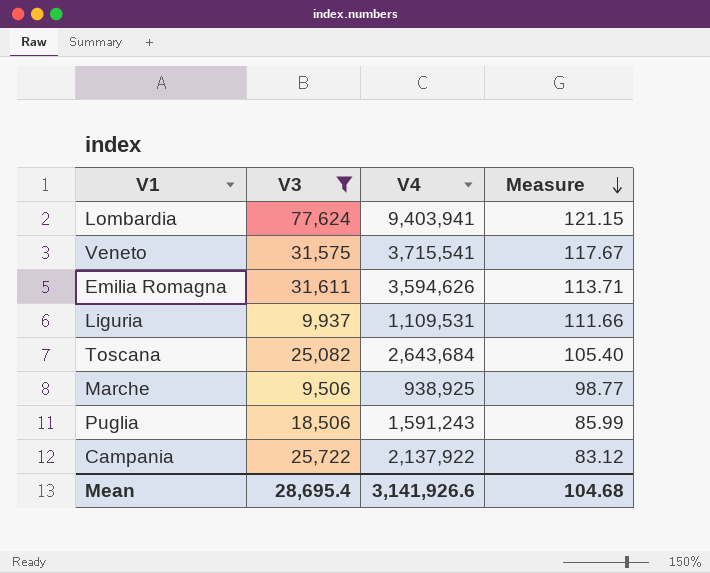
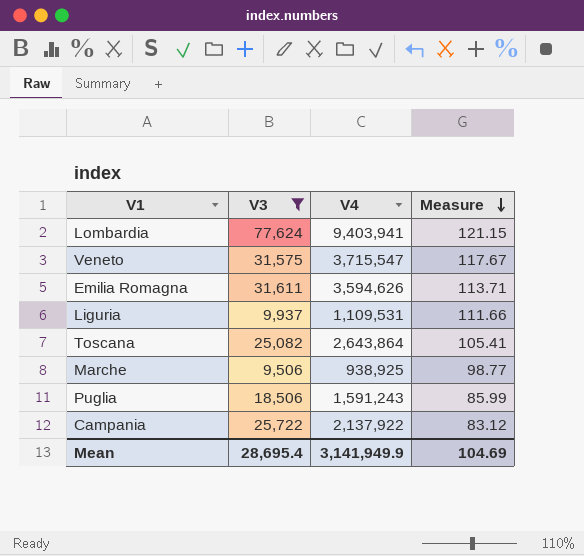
Veneto | V4: 3,715,541 -> 3,715,547
Toscana | V4: 2,643,684 -> 2,643,864
Toscana | Measure: 105.40 -> 105.41
Mean | V4: 3,141,926.6 -> 3,141,949.9
Mean | Measure: 104.68 -> 104.69

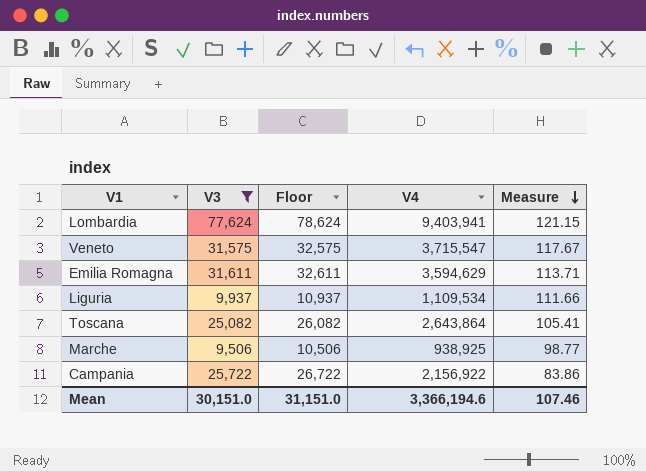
column Floor | formula: none -> [V3] + 1000
row Puglia: 18,506 | 1,591,243 | 85.99 -> none
Emilia Romagna | V4: 3,594,626 -> 3,594,629
Liguria | V4: 1,109,531 -> 1,109,534
Campania | V4: 2,137,922 -> 2,156,922
Campania | Measure: 83.12 -> 83.86
Mean | V3: 28,695.4 -> 30,151.0
Mean | V4: 3,141,949.9 -> 3,366,194.6
Mean | Measure: 104.69 -> 107.46

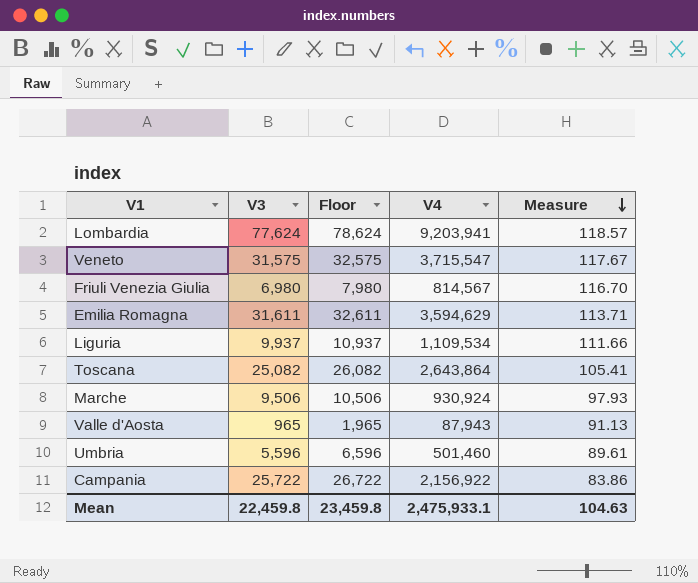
filter: V3 >= 9,506 -> none
Lombardia | V4: 9,403,941 -> 9,203,941
Lombardia | Measure: 121.15 -> 118.57
Marche | V4: 938,925 -> 930,924
Marche | Measure: 98.77 -> 97.93
Mean | V3: 30,151.0 -> 22,459.8
Mean | Floor: 31,151.0 -> 23,459.8
Mean | V4: 3,366,194.6 -> 2,475,933.1
Mean | Measure: 107.46 -> 104.63

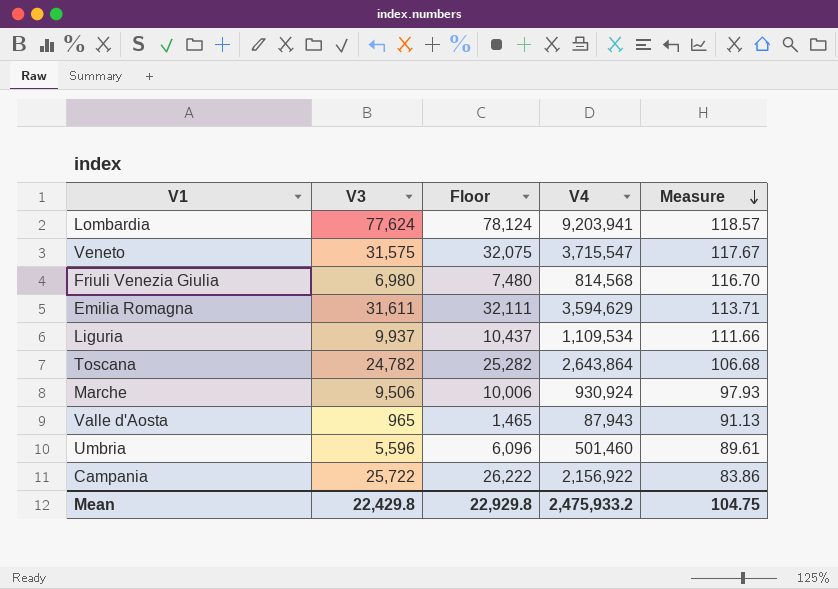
column Floor | formula: [V3] + 1000 -> [V3] + 500
Friuli Venezia Giulia | V4: 814,567 -> 814,568
Toscana | V3: 25,082 -> 24,782
Toscana | Measure: 105.41 -> 106.68
Mean | V3: 22,459.8 -> 22,429.8
Mean | Floor: 23,459.8 -> 22,929.8
Mean | V4: 2,475,933.1 -> 2,475,933.2
Mean | Measure: 104.63 -> 104.75

